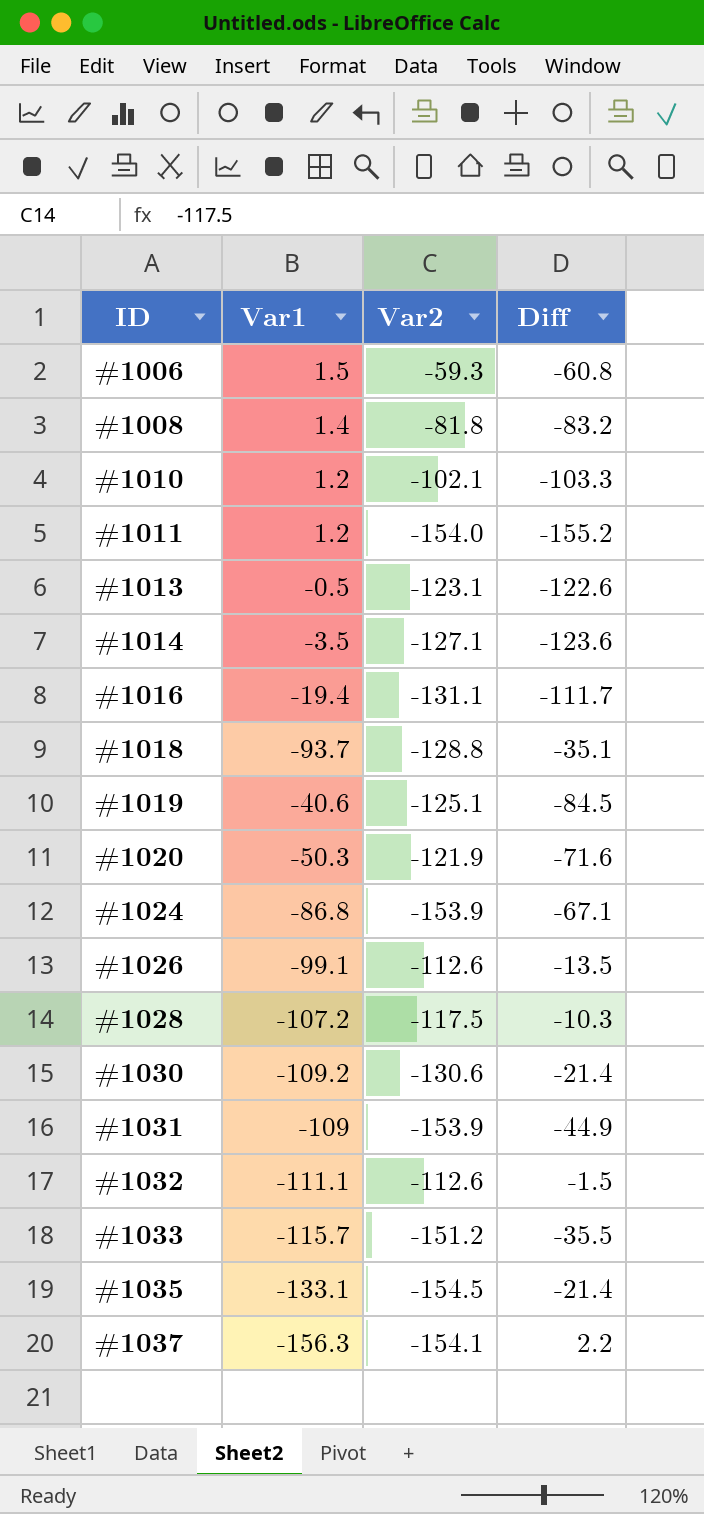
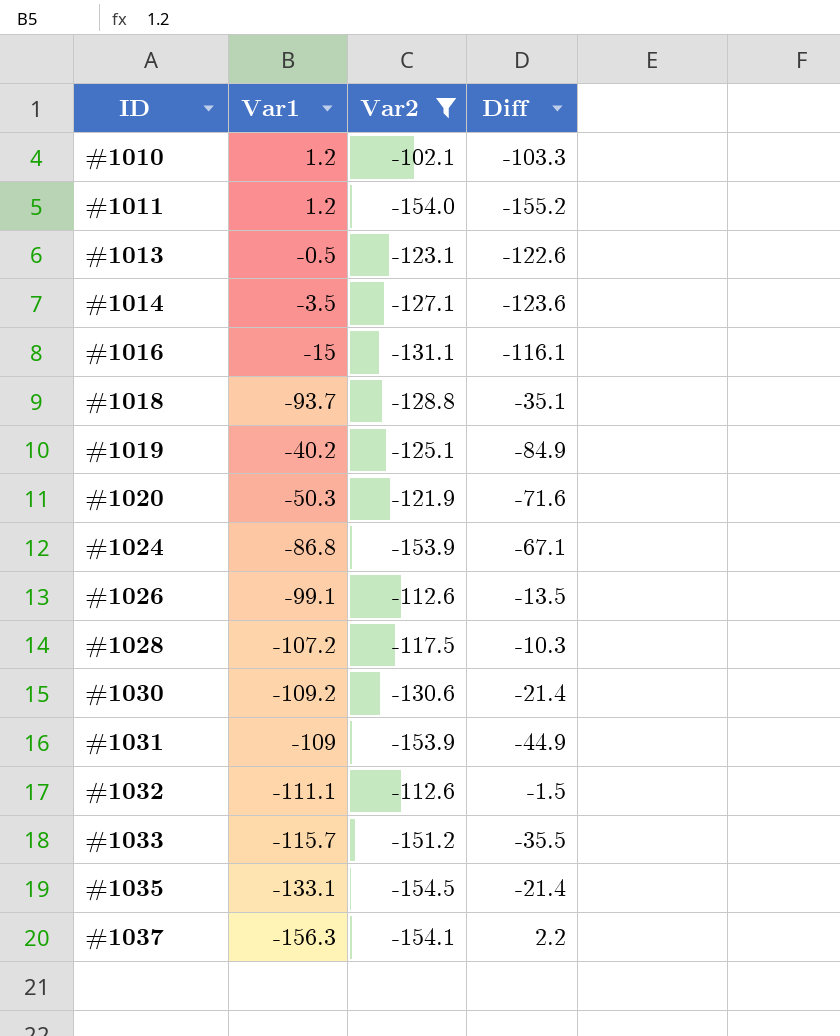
filter: none -> Var2 <= -102.1
#1016 | Var1: -19.4 -> -15
#1016 | Diff: -111.7 -> -116.1
#1019 | Var1: -40.6 -> -40.2
#1019 | Diff: -84.5 -> -84.9

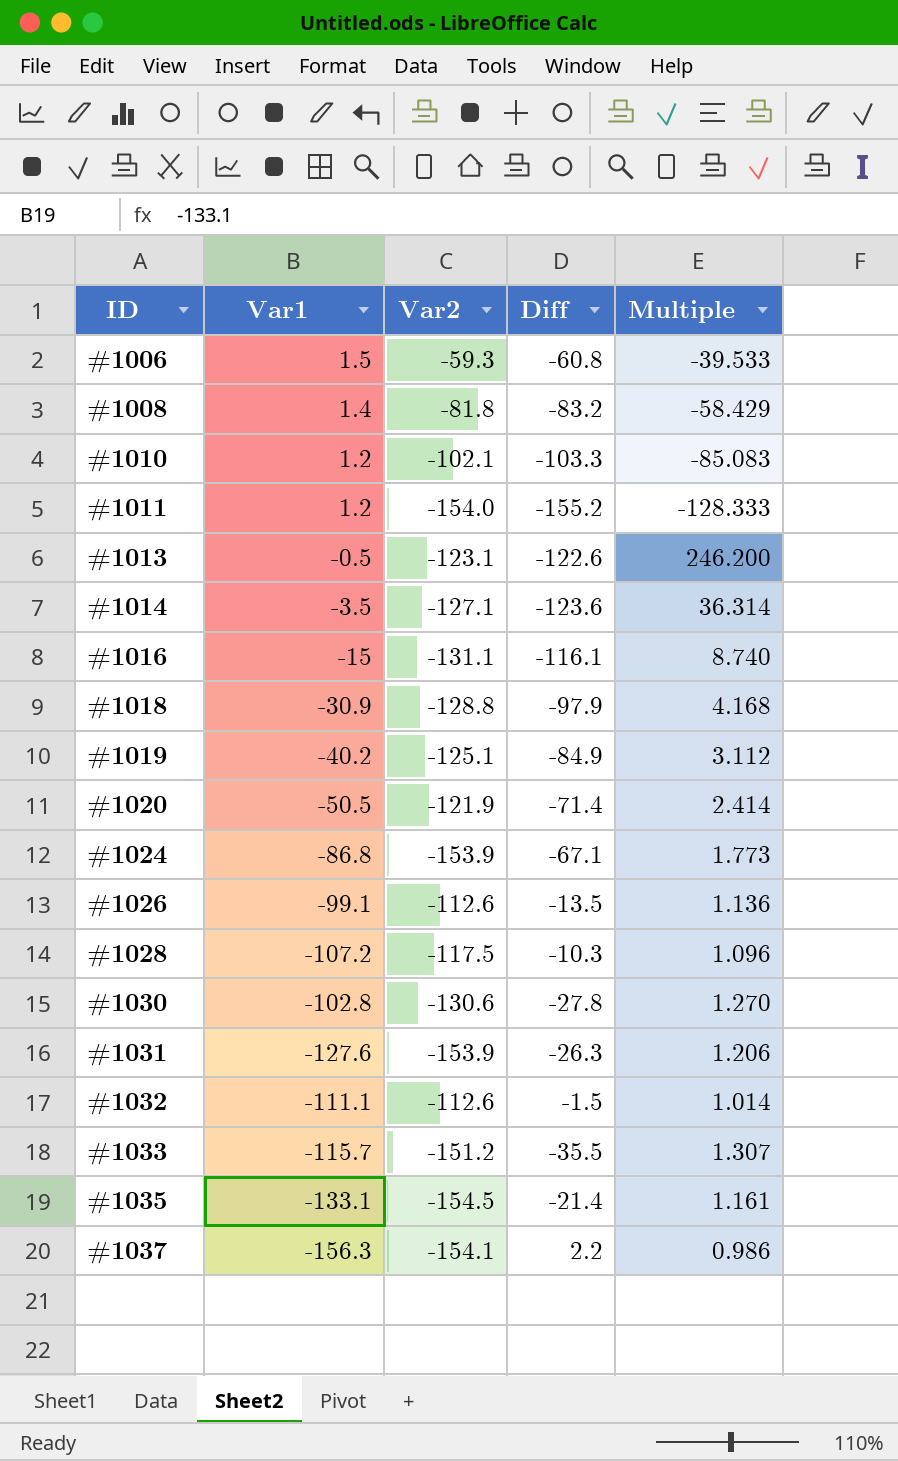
filter: Var2 <= -102.1 -> none
column Multiple | formula: none -> [Var2] / [Var1]
#1018 | Var1: -93.7 -> -30.9
#1018 | Diff: -35.1 -> -97.9
#1020 | Var1: -50.3 -> -50.5
#1020 | Diff: -71.6 -> -71.4
#1030 | Var1: -109.2 -> -102.8
#1030 | Diff: -21.4 -> -27.8
#1031 | Var1: -109 -> -127.6
#1031 | Diff: -44.9 -> -26.3

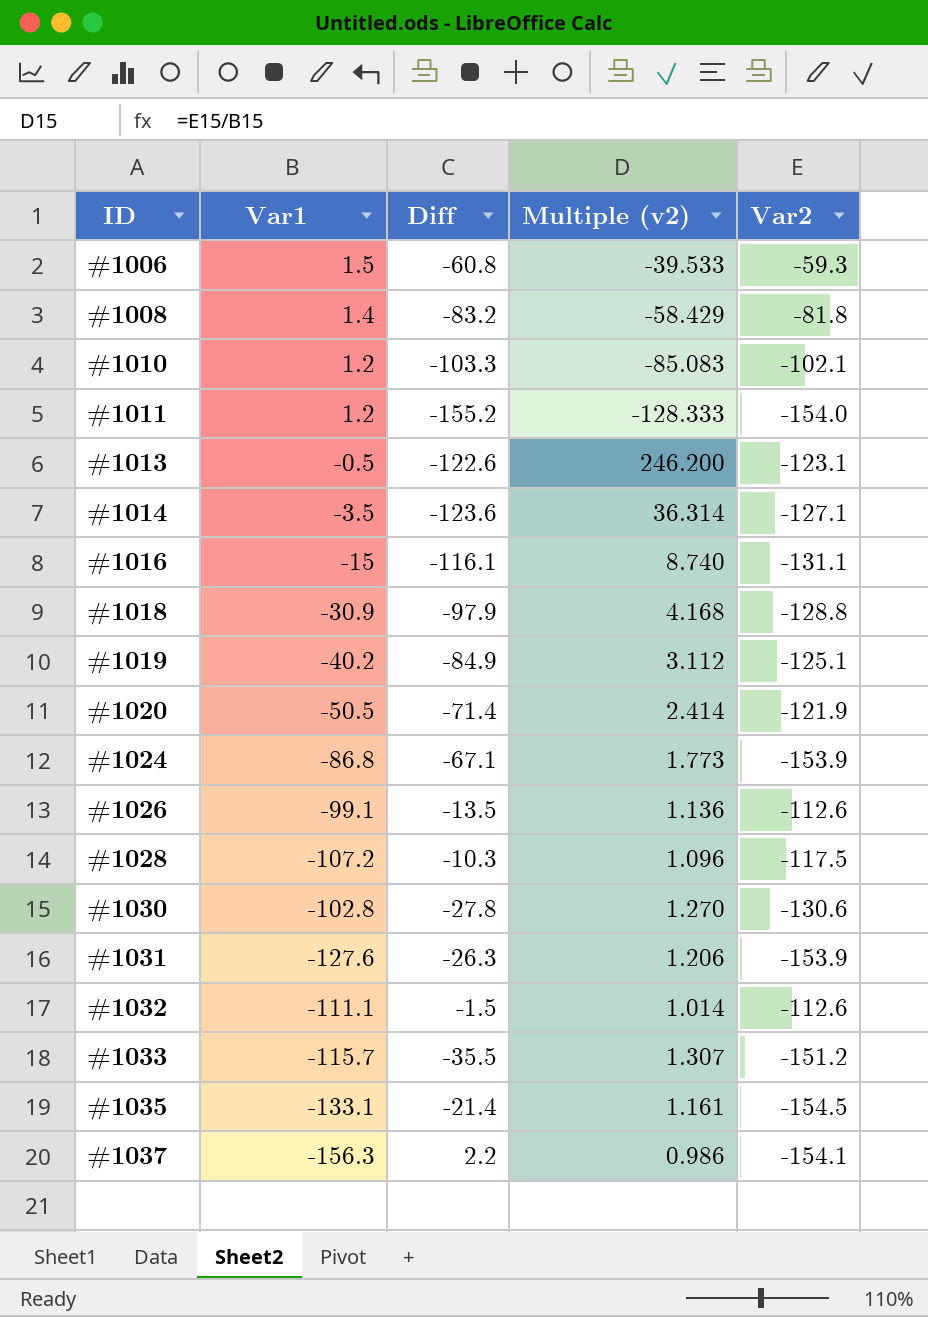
column name: Multiple -> Multiple (v2)
column Var2 | position: 3 -> 5

